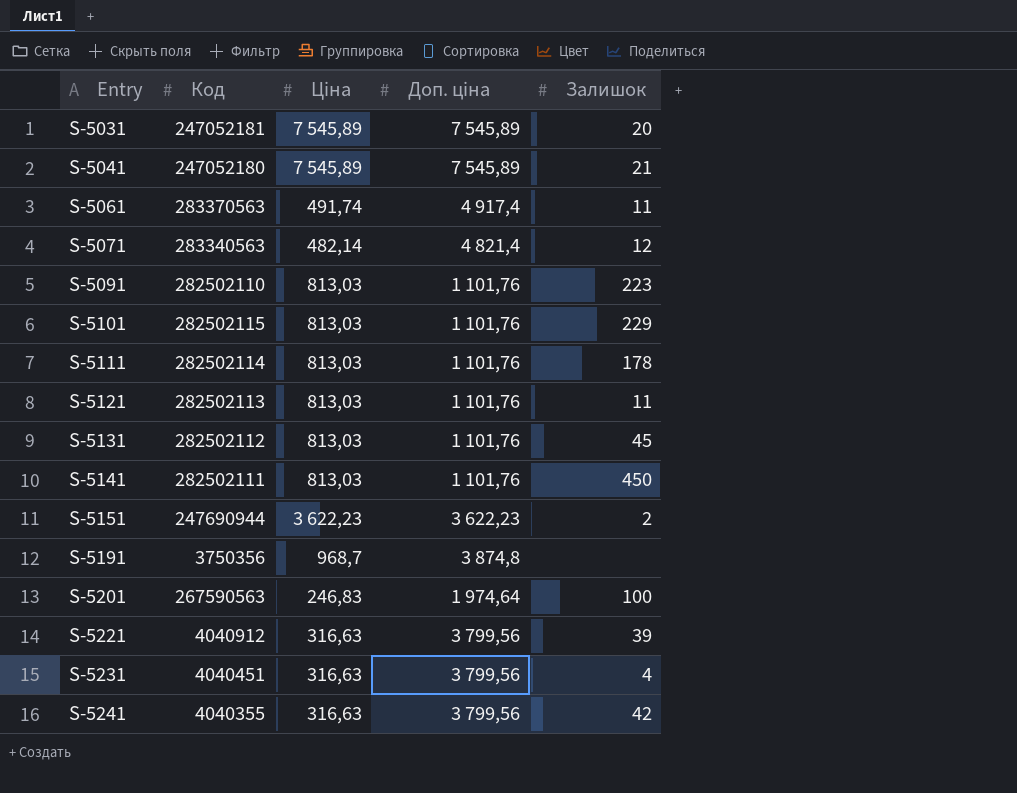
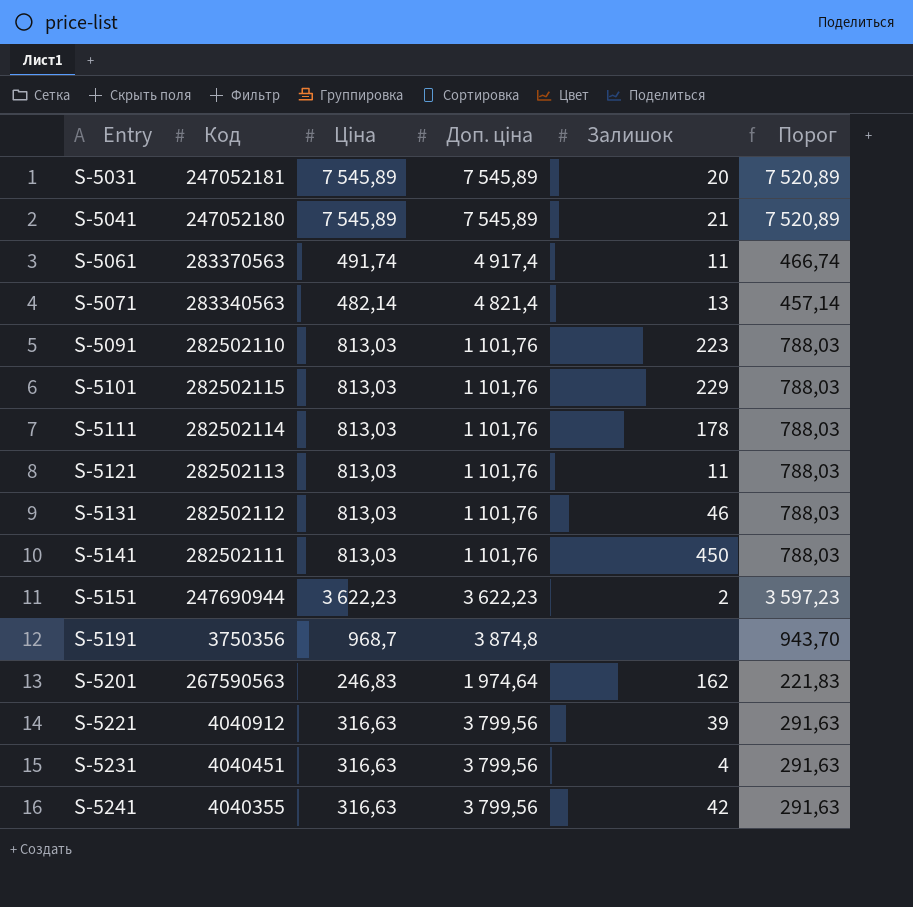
column Порог | formula: none -> [Ціна] - 25
S-5071 | Залишок: 12 -> 13
S-5131 | Залишок: 45 -> 46
S-5201 | Залишок: 100 -> 162

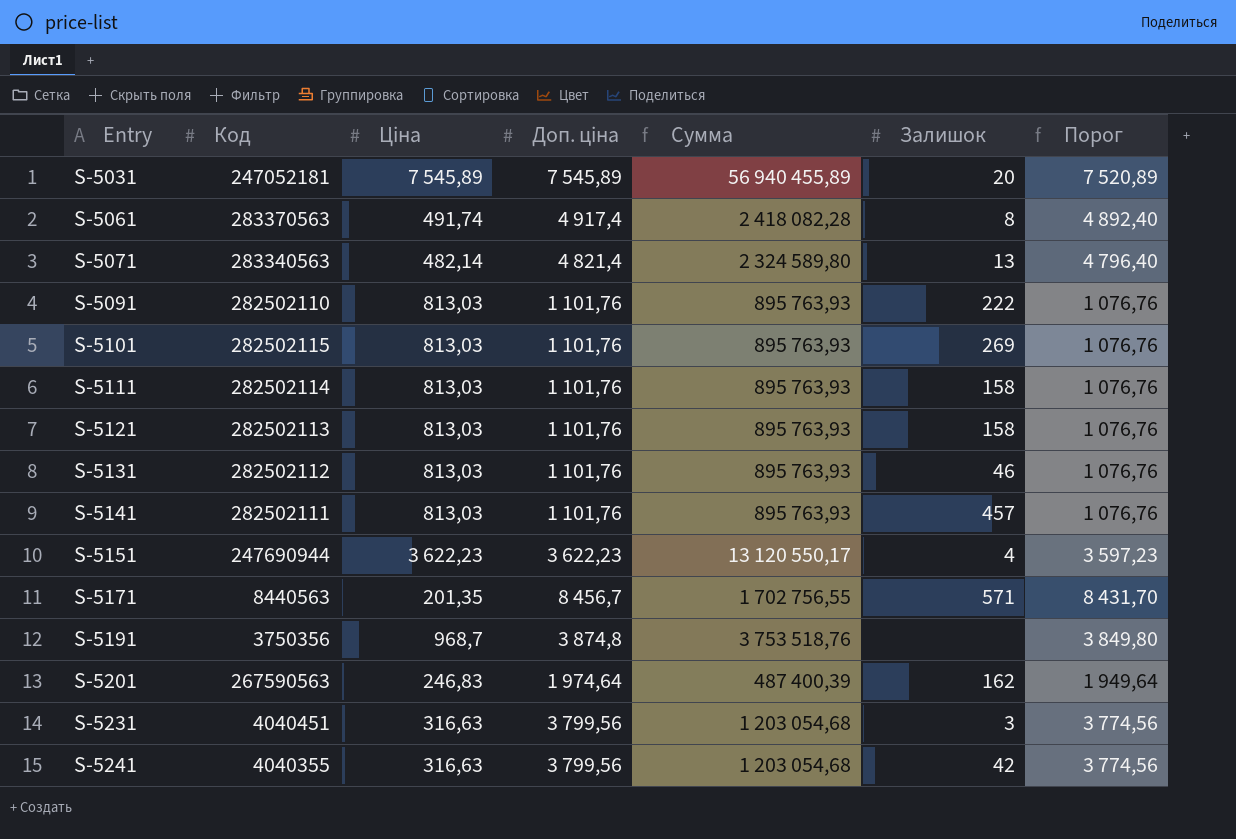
column Сумма | formula: none -> [Ціна] * [Доп. ціна]
column Порог | formula: [Ціна] - 25 -> [Доп. ціна] - 25
row S-5041: 247052180 | 7 545,89 | 7 545,89 | 21 | 7 520,89 -> none
row S-5221: 4040912 | 316,63 | 3 799,56 | 39 | 291,63 -> none
S-5061 | Залишок: 11 -> 8
S-5091 | Залишок: 223 -> 222
S-5101 | Залишок: 229 -> 269
S-5111 | Залишок: 178 -> 158
S-5121 | Залишок: 11 -> 158
S-5141 | Залишок: 450 -> 457
S-5151 | Залишок: 2 -> 4
row S-5171: none -> 8440563 | 201,35 | 8 456,7 | 1 702 756,55 | 571 | 8 431,70
S-5231 | Залишок: 4 -> 3

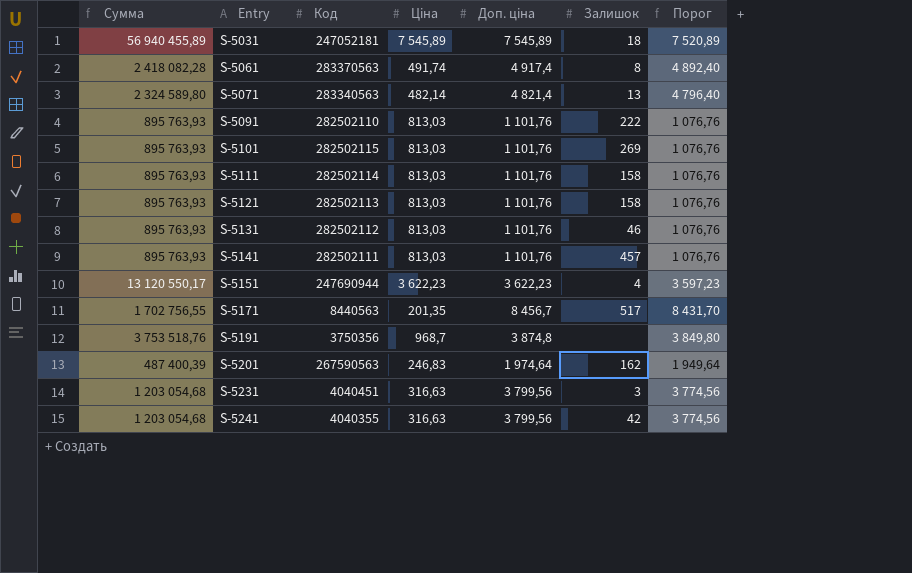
column Сумма | position: 5 -> 1
S-5031 | Залишок: 20 -> 18
S-5171 | Залишок: 571 -> 517

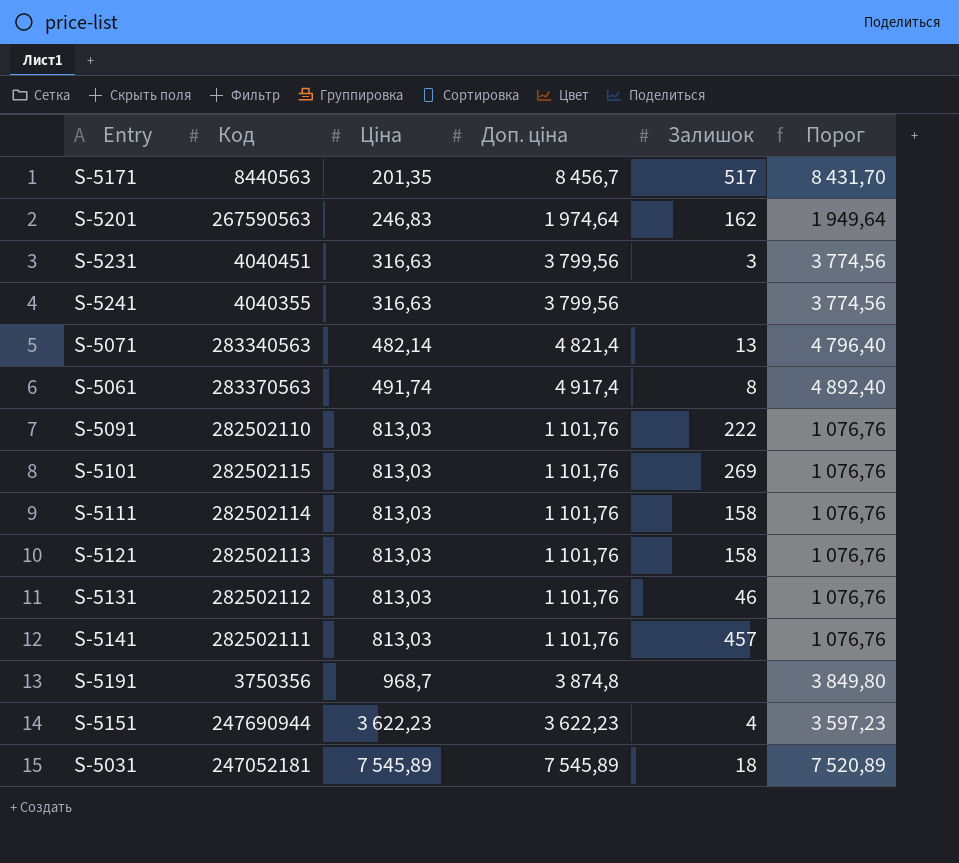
row order: Entry ascending -> Ціна ascending
column Сумма | formula: [Ціна] * [Доп. ціна] -> none
S-5241 | Залишок: 42 -> none

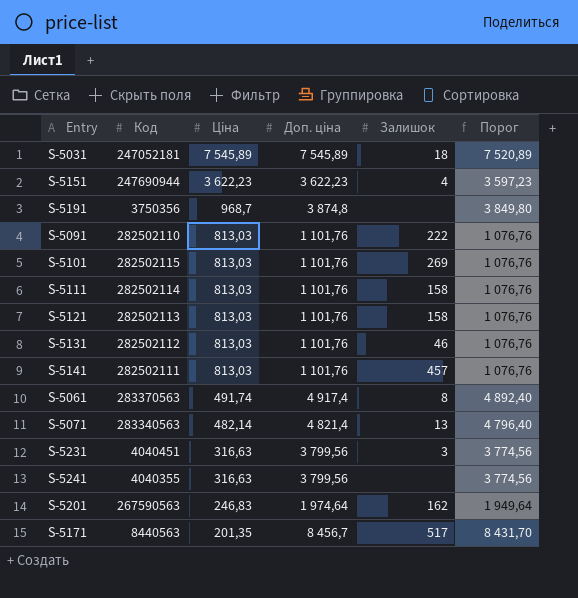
row order: Ціна ascending -> Ціна descending

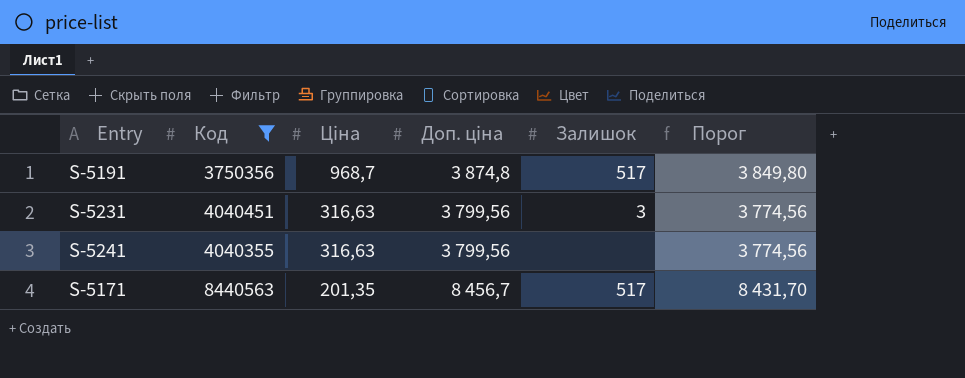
filter: none -> Код <= 8440563
S-5191 | Залишок: none -> 517

